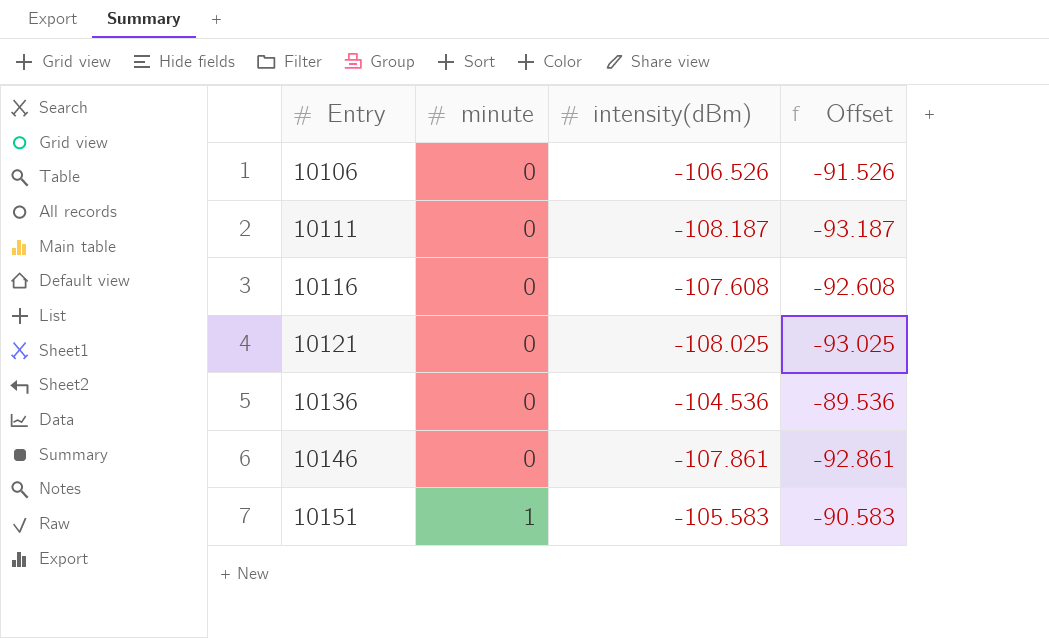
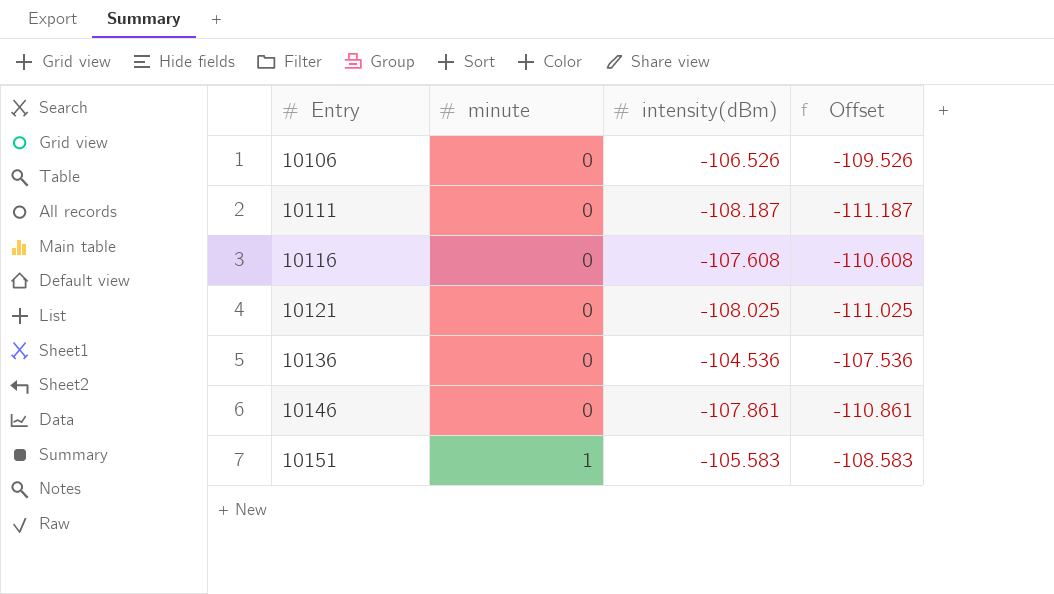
column Offset | formula: [intensity(dBm)] + 15 -> [intensity(dBm)] - 3

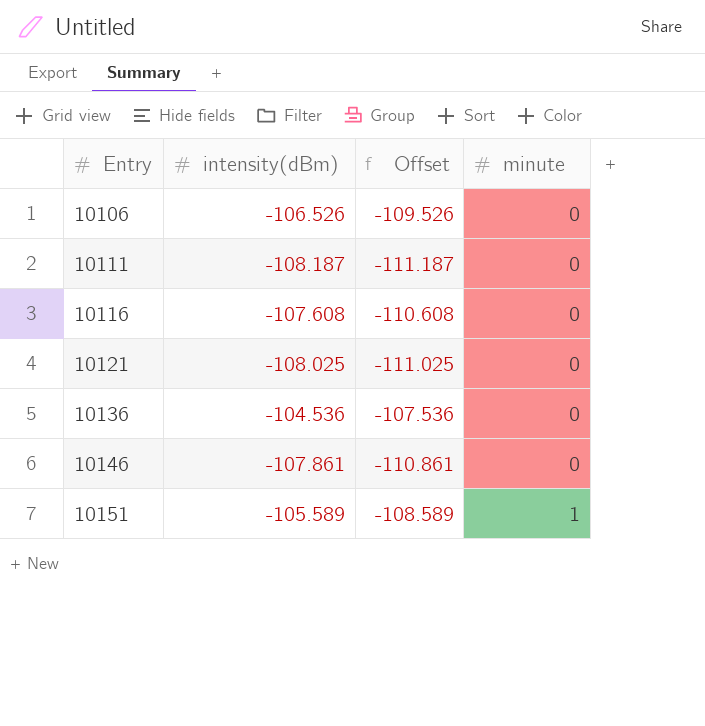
column minute | position: 2 -> 4
10151 | intensity(dBm): -105.583 -> -105.589
10151 | Offset: -108.583 -> -108.589

